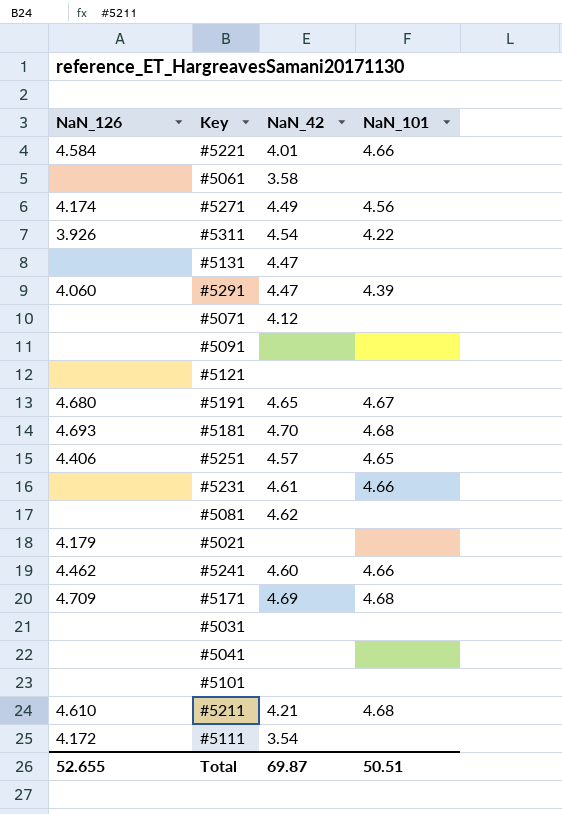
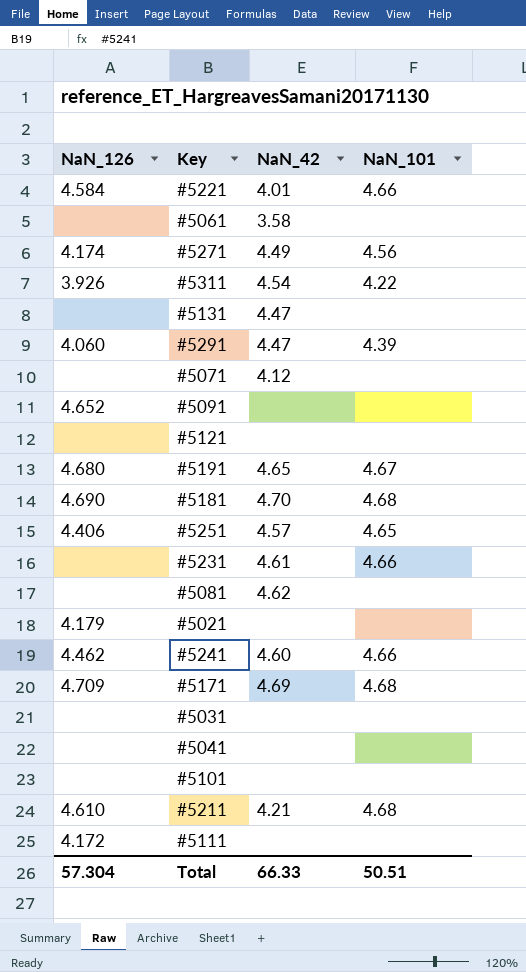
#5091 | NaN_126: none -> 4.652
#5181 | NaN_126: 4.693 -> 4.690
#5111 | NaN_42: 3.54 -> none
Total | NaN_126: 52.655 -> 57.304
Total | NaN_42: 69.87 -> 66.33

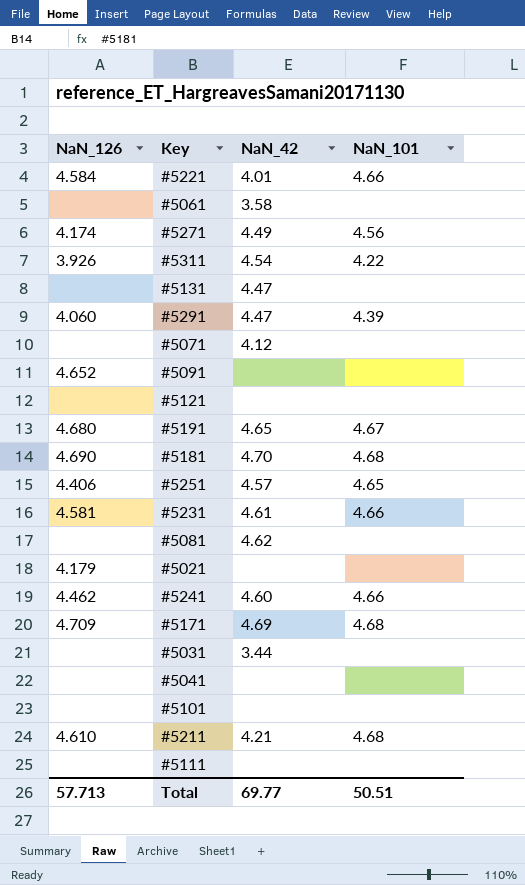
#5231 | NaN_126: none -> 4.581
#5031 | NaN_42: none -> 3.44
#5111 | NaN_126: 4.172 -> none
Total | NaN_126: 57.304 -> 57.713
Total | NaN_42: 66.33 -> 69.77

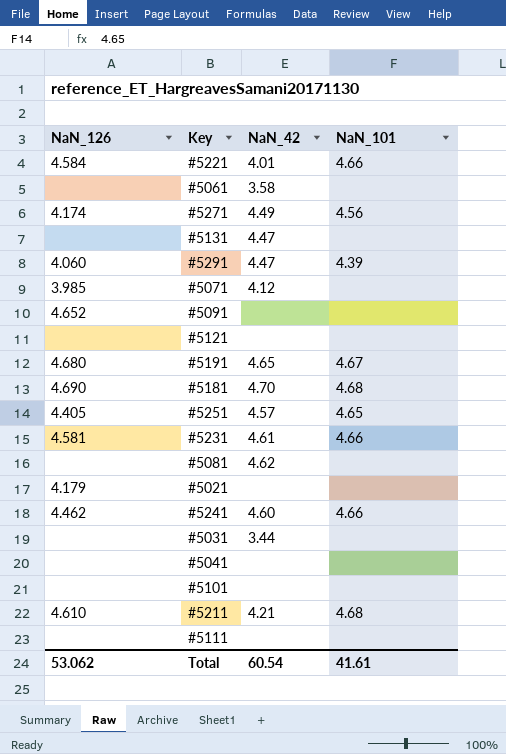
row #5311: 3.926 | 4.54 | 4.22 -> none
row #5171: 4.709 | 4.69 | 4.68 -> none
#5071 | NaN_126: none -> 3.985
#5251 | NaN_126: 4.406 -> 4.405
Total | NaN_126: 57.713 -> 53.062
Total | NaN_42: 69.77 -> 60.54
Total | NaN_101: 50.51 -> 41.61

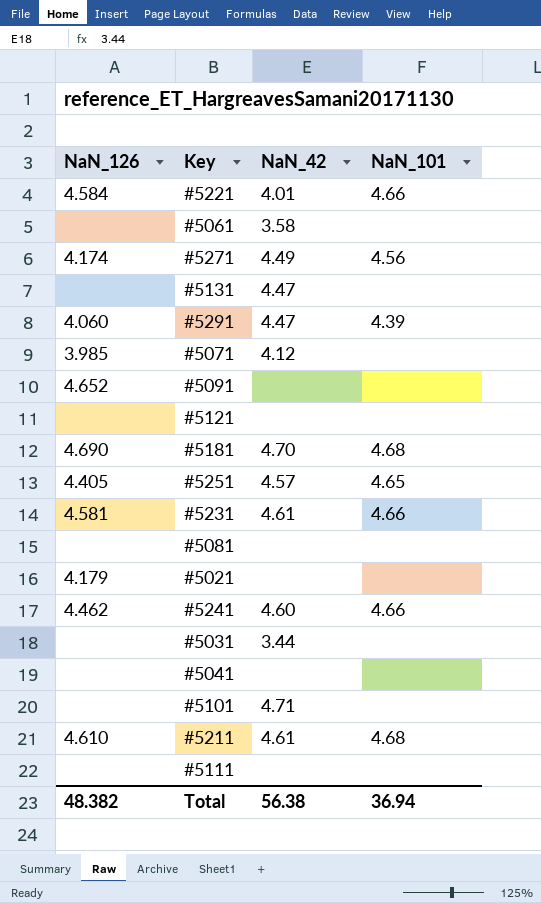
row #5191: 4.680 | 4.65 | 4.67 -> none
#5081 | NaN_42: 4.62 -> none
#5101 | NaN_42: none -> 4.71
#5211 | NaN_42: 4.21 -> 4.61
Total | NaN_126: 53.062 -> 48.382
Total | NaN_42: 60.54 -> 56.38
Total | NaN_101: 41.61 -> 36.94

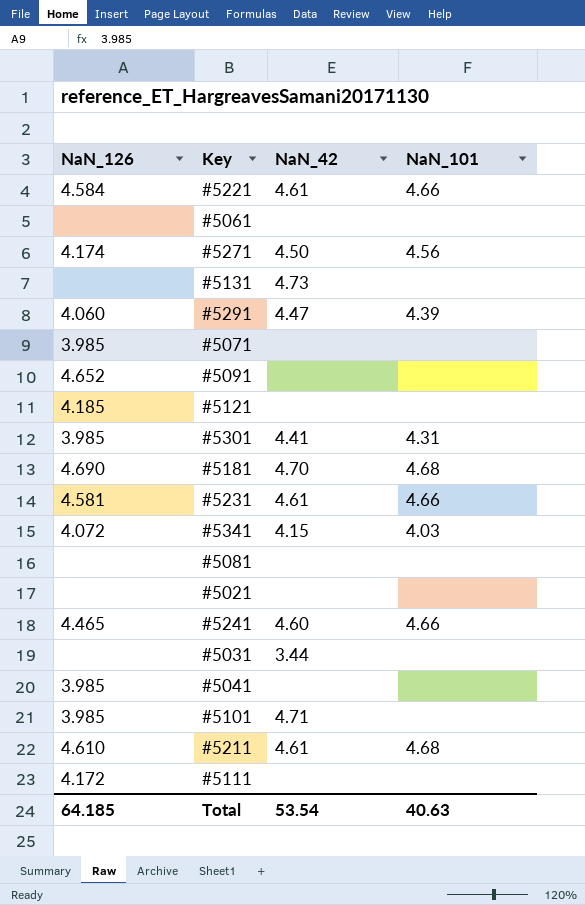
row #5251: 4.405 | 4.57 | 4.65 -> none
#5221 | NaN_42: 4.01 -> 4.61
#5061 | NaN_42: 3.58 -> none
#5271 | NaN_42: 4.49 -> 4.50
#5131 | NaN_42: 4.47 -> 4.73
#5071 | NaN_42: 4.12 -> none
#5121 | NaN_126: none -> 4.185
row #5301: none -> 3.985 | 4.41 | 4.31
row #5341: none -> 4.072 | 4.15 | 4.03
#5021 | NaN_126: 4.179 -> none
#5241 | NaN_126: 4.462 -> 4.465
#5041 | NaN_126: none -> 3.985
#5101 | NaN_126: none -> 3.985
#5111 | NaN_126: none -> 4.172
Total | NaN_126: 48.382 -> 64.185
Total | NaN_42: 56.38 -> 53.54
Total | NaN_101: 36.94 -> 40.63

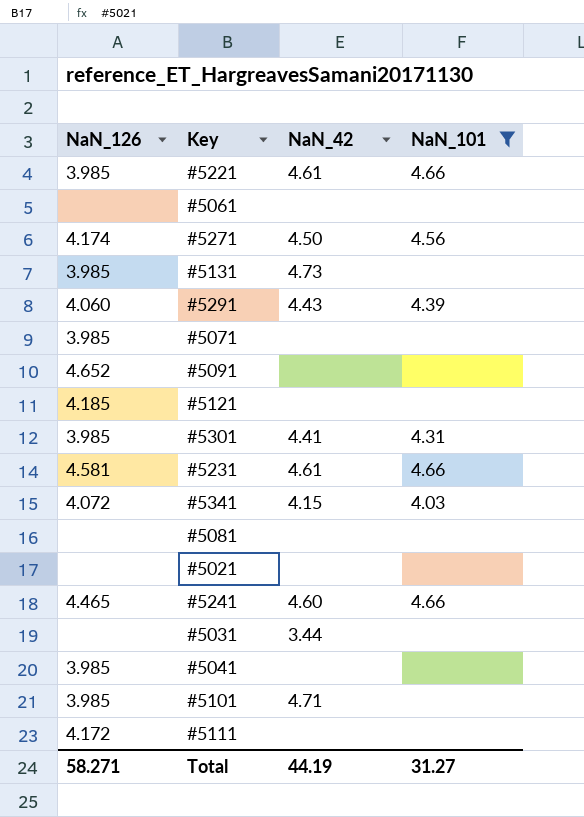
filter: none -> NaN_101 != 4.68
#5221 | NaN_126: 4.584 -> 3.985
#5131 | NaN_126: none -> 3.985
#5291 | NaN_42: 4.47 -> 4.43
Total | NaN_126: 64.185 -> 58.271
Total | NaN_42: 53.54 -> 44.19
Total | NaN_101: 40.63 -> 31.27

